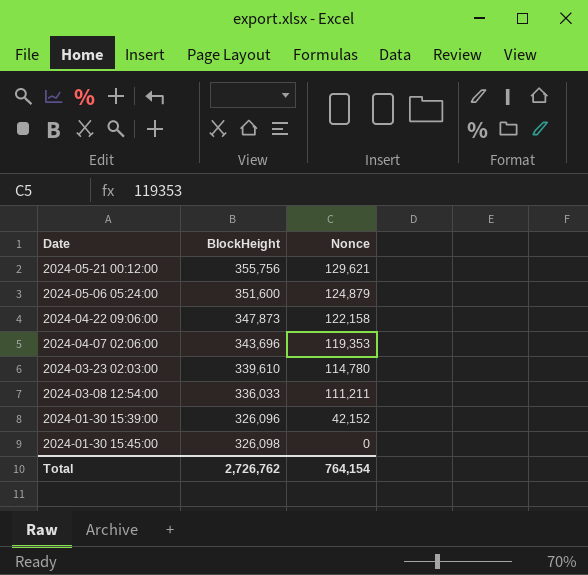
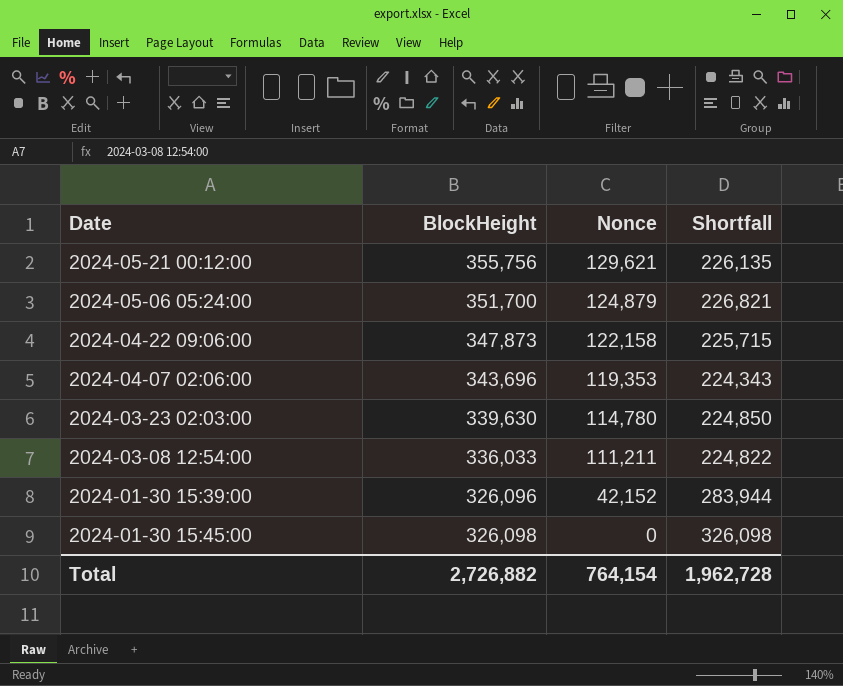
column Shortfall | formula: none -> [BlockHeight] - [Nonce]
2024-05-06 05:24:00 | BlockHeight: 351,600 -> 351,700
2024-03-23 02:03:00 | BlockHeight: 339,610 -> 339,630
Total | BlockHeight: 2,726,762 -> 2,726,882

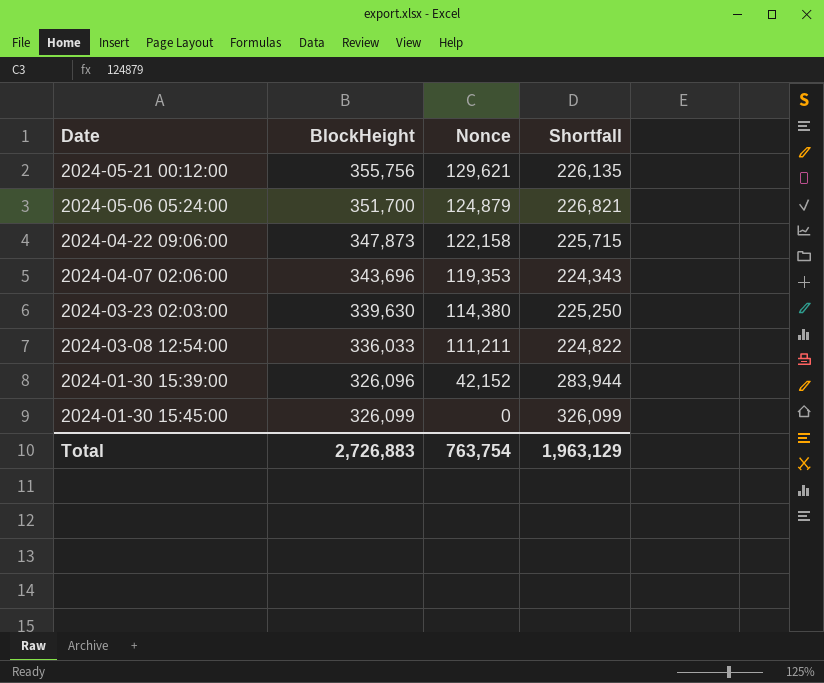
2024-03-23 02:03:00 | Nonce: 114,780 -> 114,380
2024-03-23 02:03:00 | Shortfall: 224,850 -> 225,250
2024-01-30 15:45:00 | BlockHeight: 326,098 -> 326,099
2024-01-30 15:45:00 | Shortfall: 326,098 -> 326,099
Total | BlockHeight: 2,726,882 -> 2,726,883
Total | Nonce: 764,154 -> 763,754
Total | Shortfall: 1,962,728 -> 1,963,129

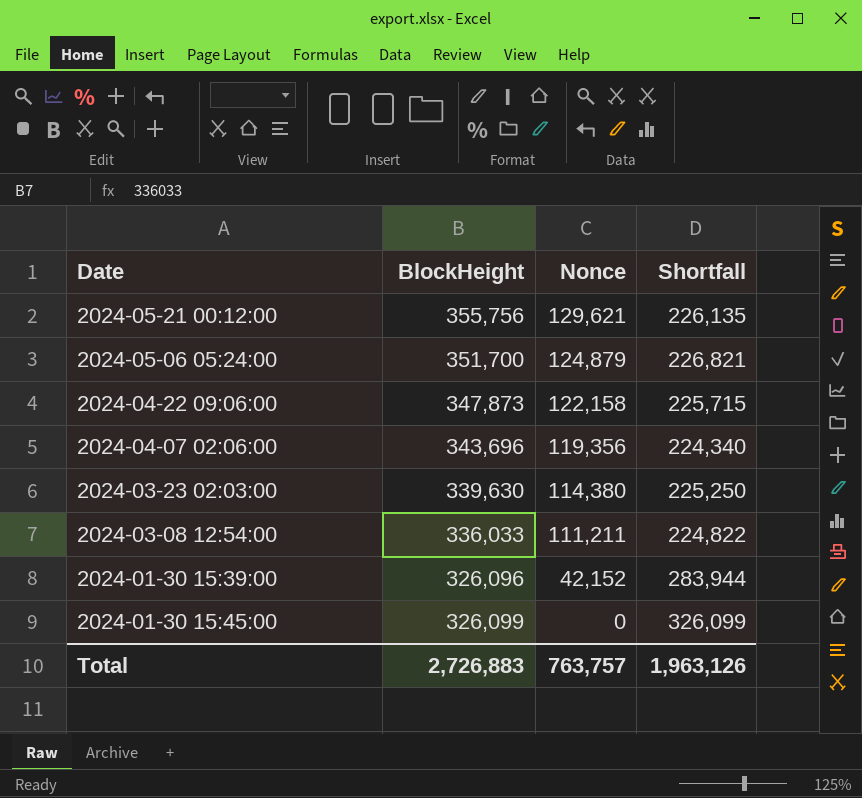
2024-04-07 02:06:00 | Nonce: 119,353 -> 119,356
2024-04-07 02:06:00 | Shortfall: 224,343 -> 224,340
Total | Nonce: 763,754 -> 763,757
Total | Shortfall: 1,963,129 -> 1,963,126

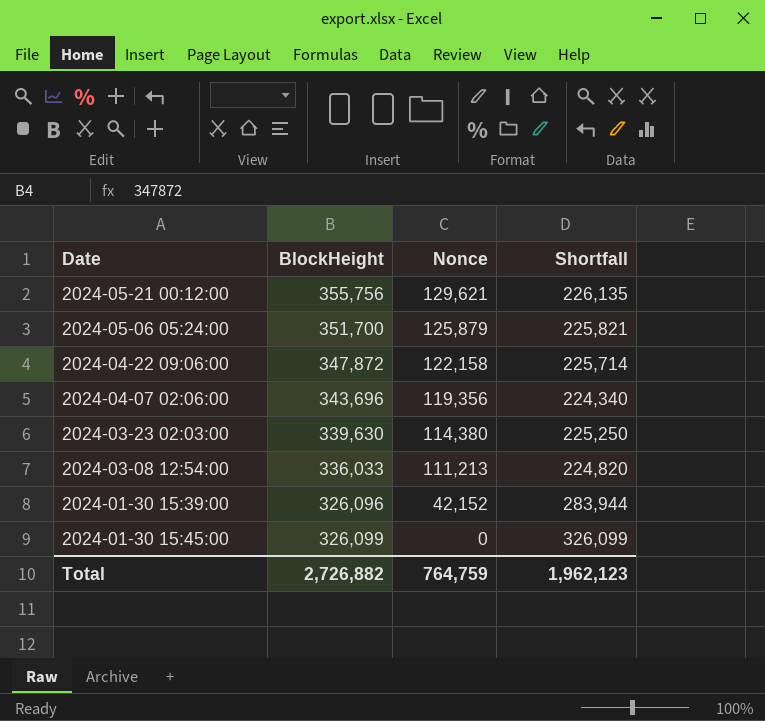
2024-05-06 05:24:00 | Nonce: 124,879 -> 125,879
2024-05-06 05:24:00 | Shortfall: 226,821 -> 225,821
2024-04-22 09:06:00 | BlockHeight: 347,873 -> 347,872
2024-04-22 09:06:00 | Shortfall: 225,715 -> 225,714
2024-03-08 12:54:00 | Nonce: 111,211 -> 111,213
2024-03-08 12:54:00 | Shortfall: 224,822 -> 224,820
Total | BlockHeight: 2,726,883 -> 2,726,882
Total | Nonce: 763,757 -> 764,759
Total | Shortfall: 1,963,126 -> 1,962,123

